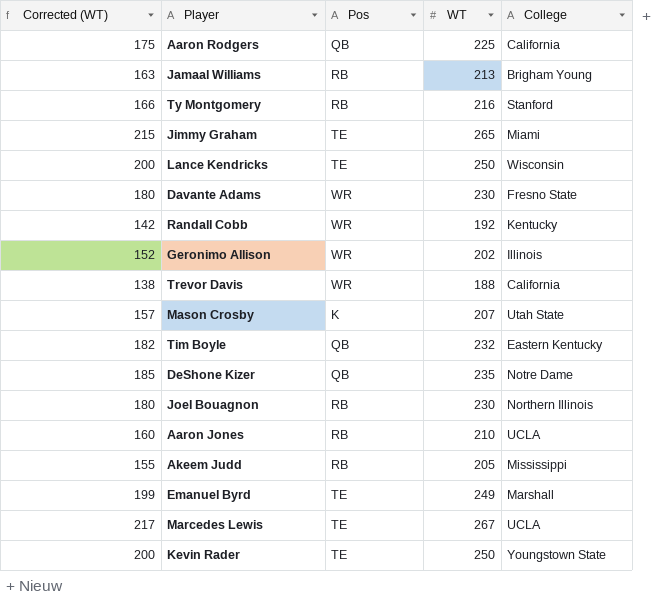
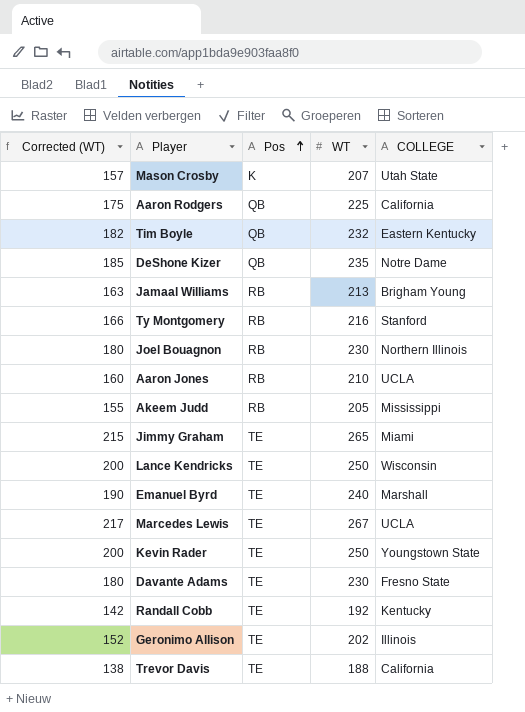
row order: none -> Pos ascending
column name: College -> COLLEGE
Emanuel Byrd | Corrected (WT): 199 -> 190
Emanuel Byrd | WT: 249 -> 240
Davante Adams | Pos: WR -> TE
Randall Cobb | Pos: WR -> TE
Geronimo Allison | Pos: WR -> TE
Trevor Davis | Pos: WR -> TE

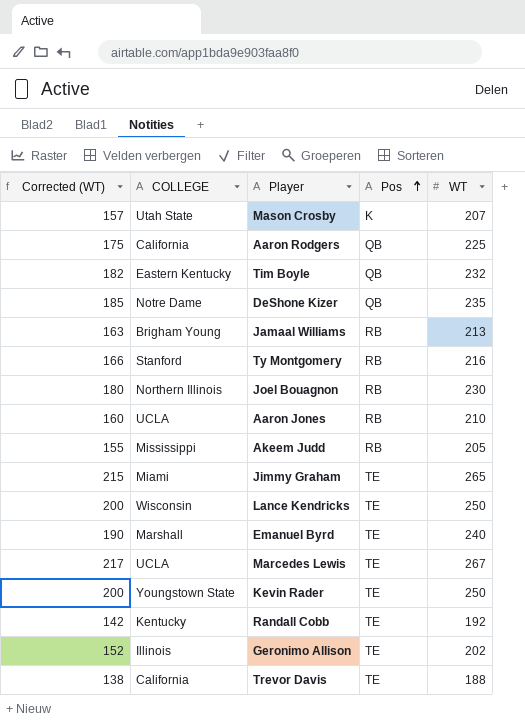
column COLLEGE | position: 5 -> 2
row Davante Adams: 180 | TE | 230 | Fresno State -> none

